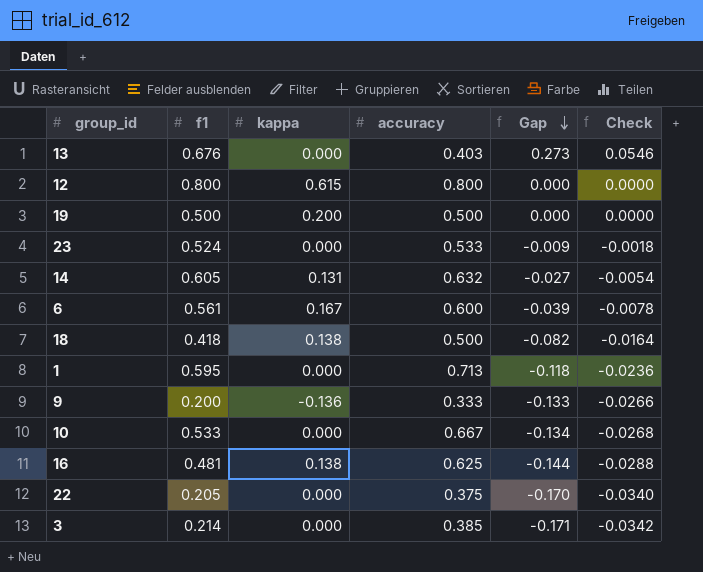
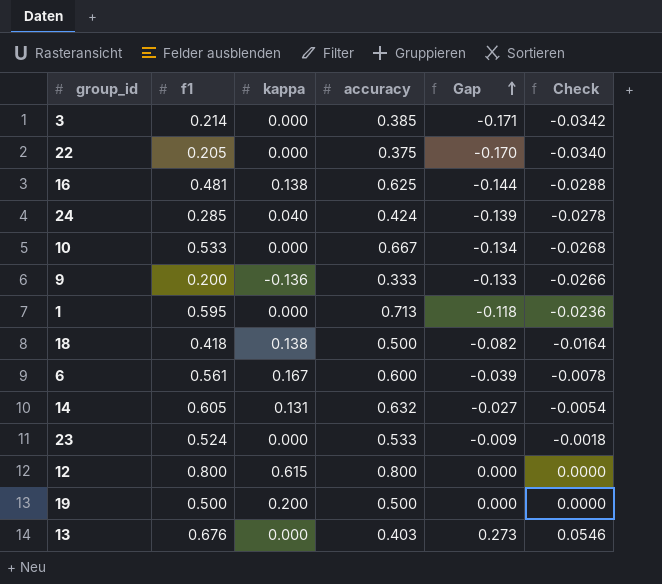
row order: Gap descending -> Gap ascending
row 24: none -> 0.285 | 0.040 | 0.424 | -0.139 | -0.0278

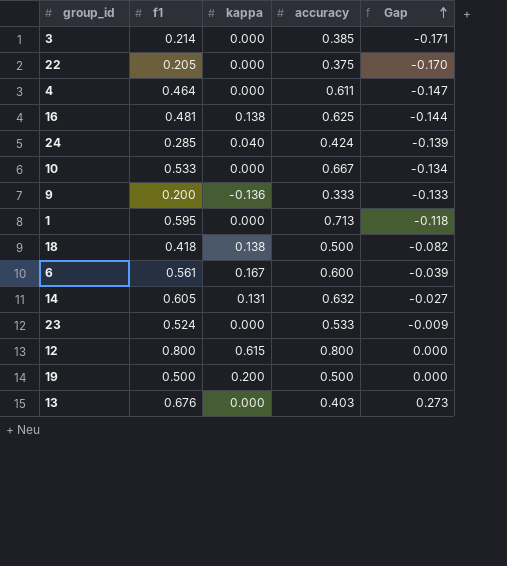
column Check | formula: [Gap] * 0.2 -> none
row 4: none -> 0.464 | 0.000 | 0.611 | -0.147

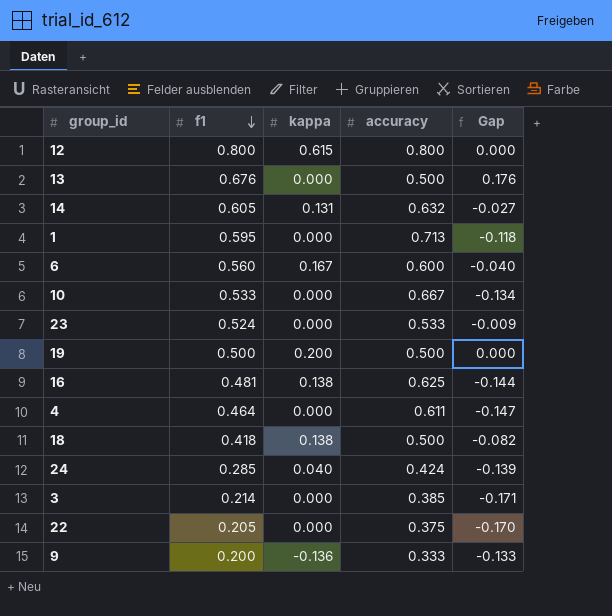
row order: Gap ascending -> f1 descending
13 | accuracy: 0.403 -> 0.500
13 | Gap: 0.273 -> 0.176
6 | f1: 0.561 -> 0.560
6 | Gap: -0.039 -> -0.040

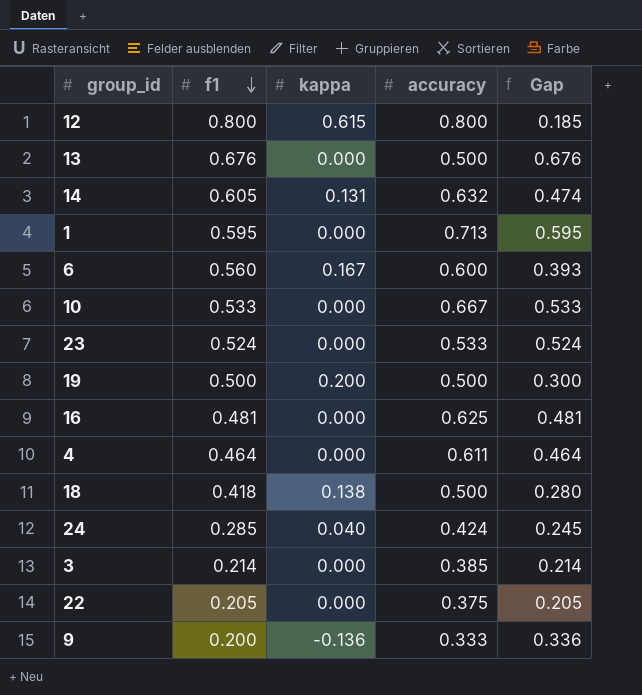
column Gap | formula: [f1] - [accuracy] -> [f1] - [kappa]
16 | kappa: 0.138 -> 0.000

